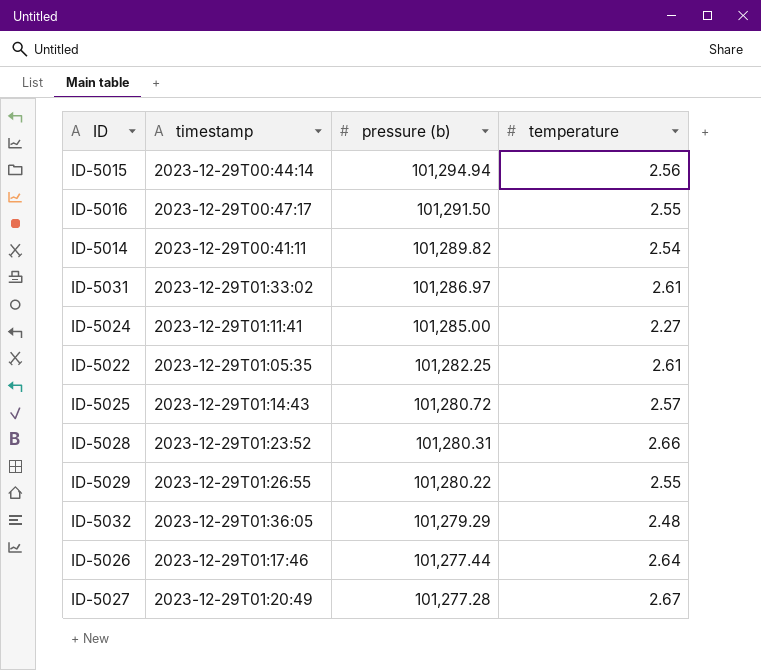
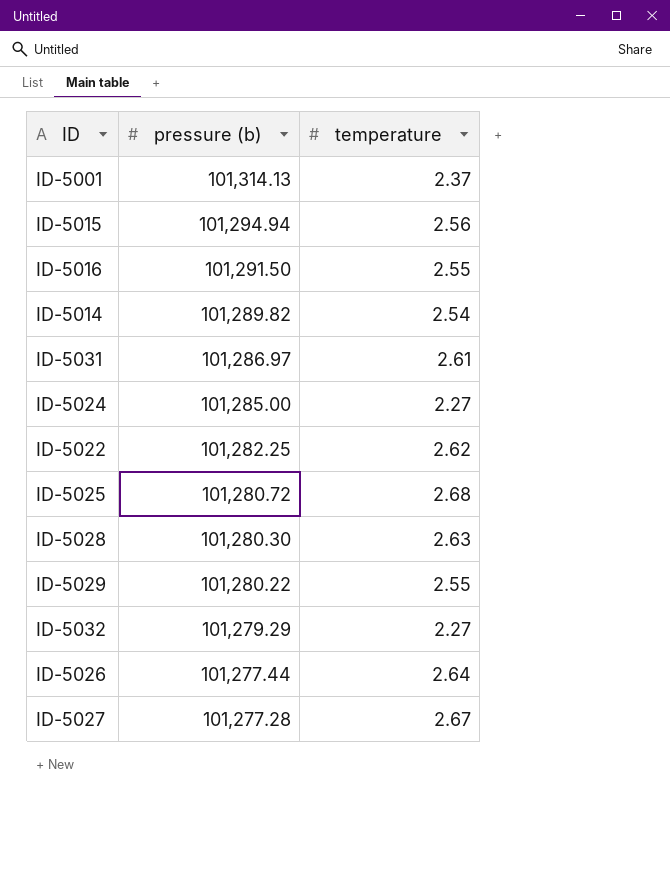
column timestamp | position: 2 -> none
row ID-5001: none -> 101,314.13 | 2.37
ID-5022 | temperature: 2.61 -> 2.62
ID-5025 | temperature: 2.57 -> 2.68
ID-5028 | pressure (b): 101,280.31 -> 101,280.30
ID-5028 | temperature: 2.66 -> 2.63
ID-5032 | temperature: 2.48 -> 2.27

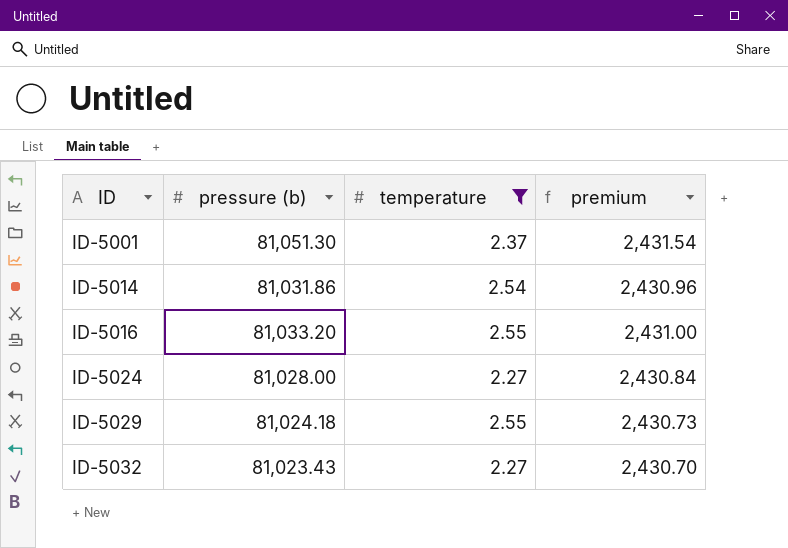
filter: none -> temperature <= 2.55
row order: pressure (b) descending -> ID ascending
column premium | formula: none -> [pressure (b)] * 0.03
ID-5001 | pressure (b): 101,314.13 -> 81,051.30
ID-5014 | pressure (b): 101,289.82 -> 81,031.86
ID-5016 | pressure (b): 101,291.50 -> 81,033.20
ID-5024 | pressure (b): 101,285.00 -> 81,028.00
ID-5029 | pressure (b): 101,280.22 -> 81,024.18
ID-5032 | pressure (b): 101,279.29 -> 81,023.43

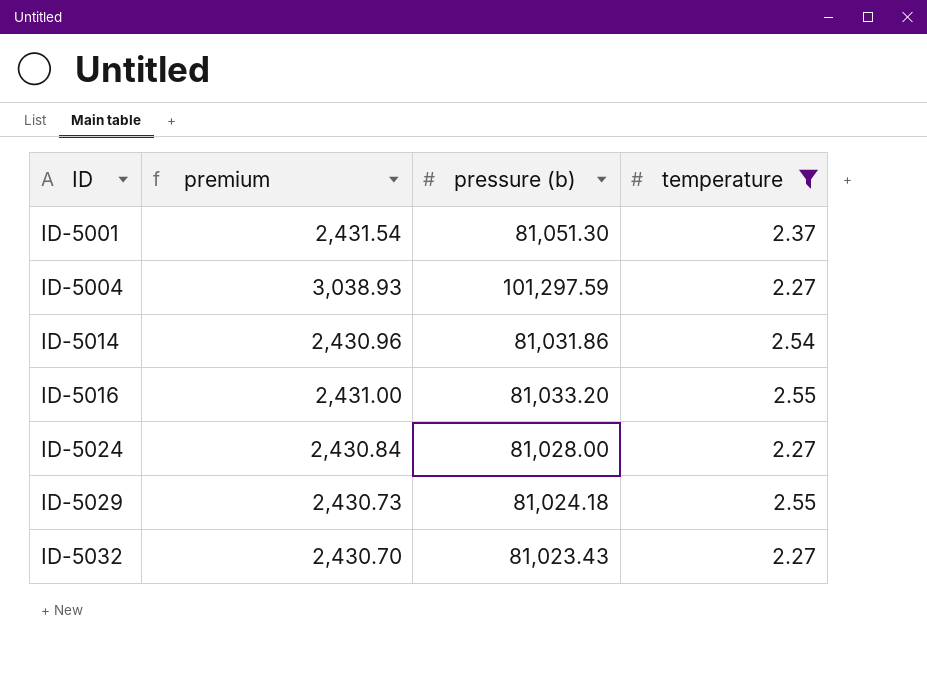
column premium | position: 4 -> 2
row ID-5004: none -> 3,038.93 | 101,297.59 | 2.27

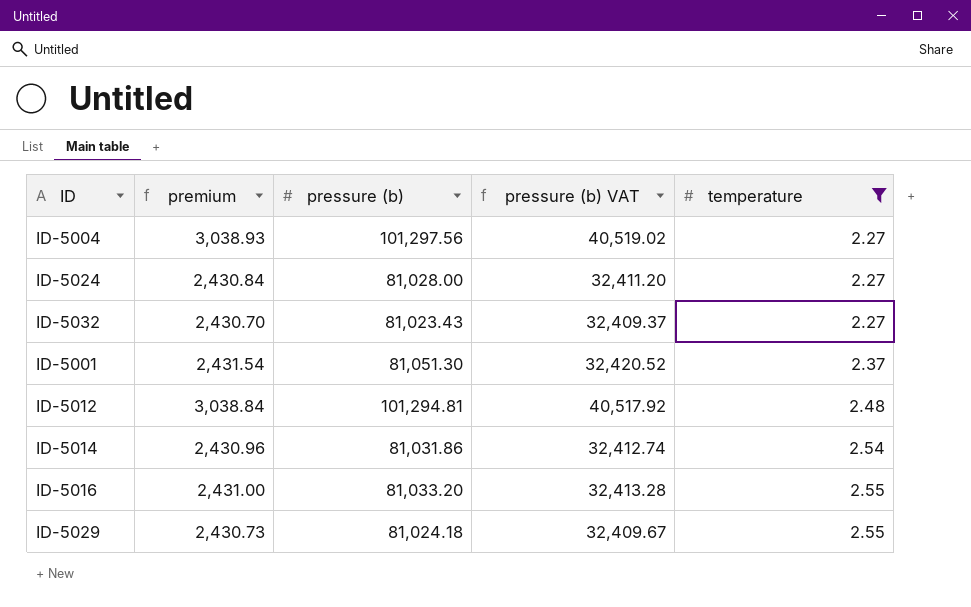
row order: ID ascending -> temperature ascending
column pressure (b) VAT | formula: none -> [pressure (b)] * 0.4
ID-5004 | pressure (b): 101,297.59 -> 101,297.56
row ID-5012: none -> 3,038.84 | 101,294.81 | 40,517.92 | 2.48

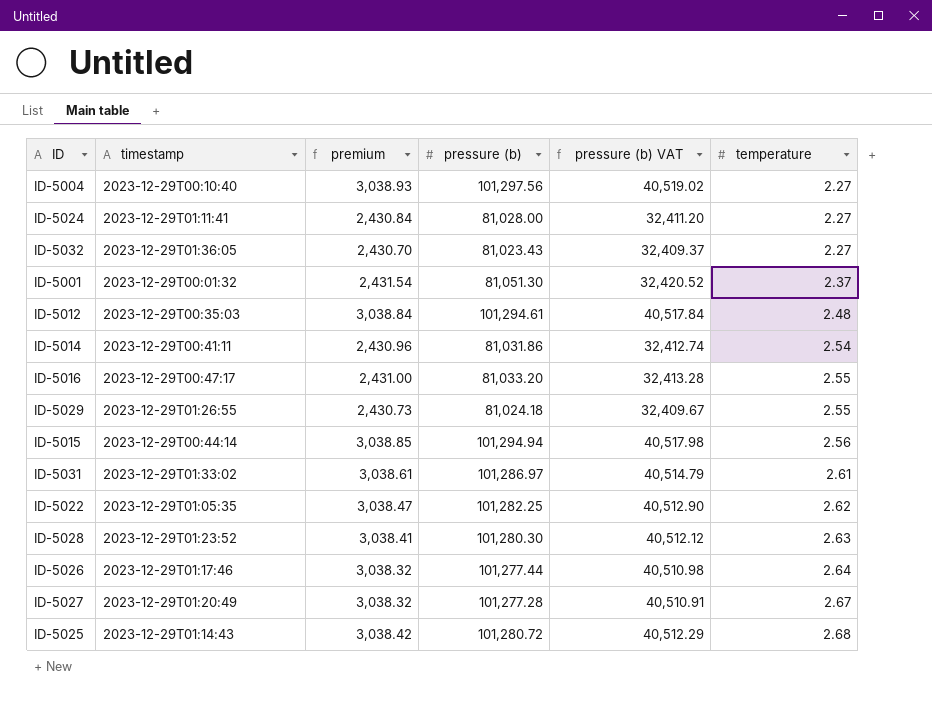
filter: temperature <= 2.55 -> none
column timestamp | position: none -> 2
ID-5012 | pressure (b): 101,294.81 -> 101,294.61
ID-5012 | pressure (b) VAT: 40,517.92 -> 40,517.84

